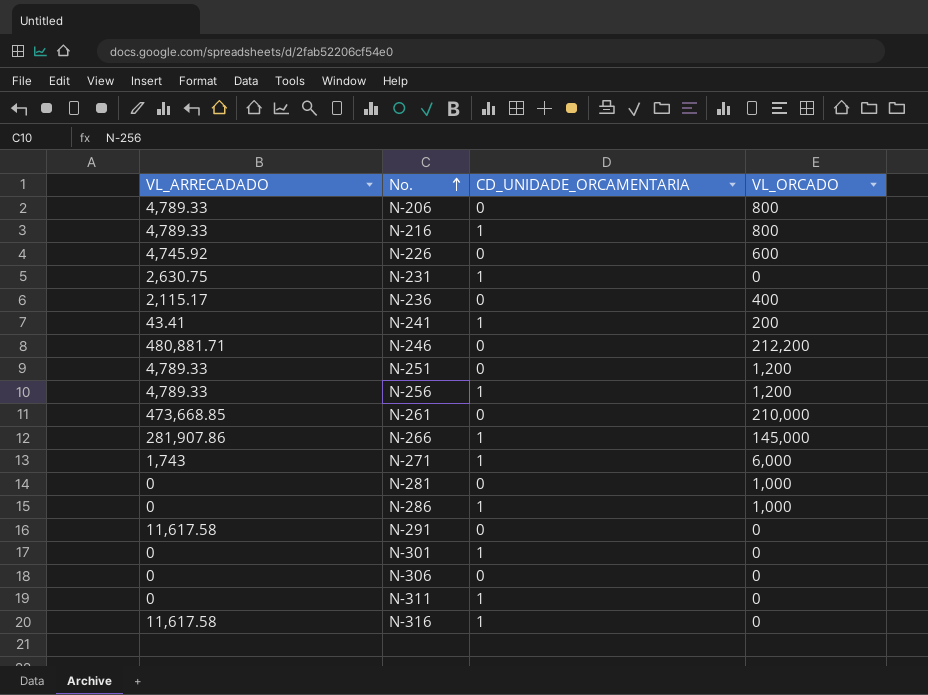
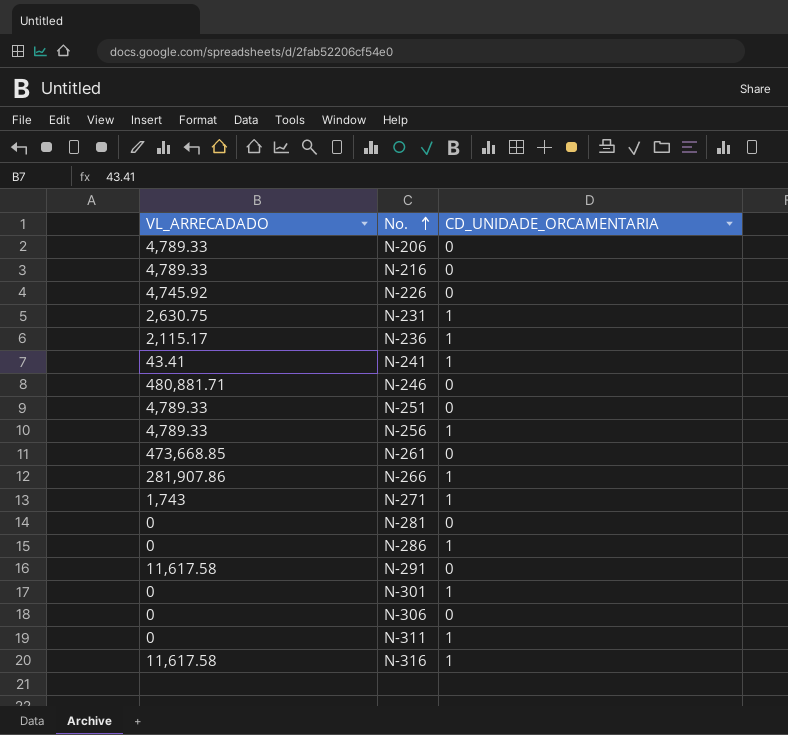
column VL_ORCADO | position: 4 -> none
N-216 | CD_UNIDADE_ORCAMENTARIA: 1 -> 0
N-236 | CD_UNIDADE_ORCAMENTARIA: 0 -> 1

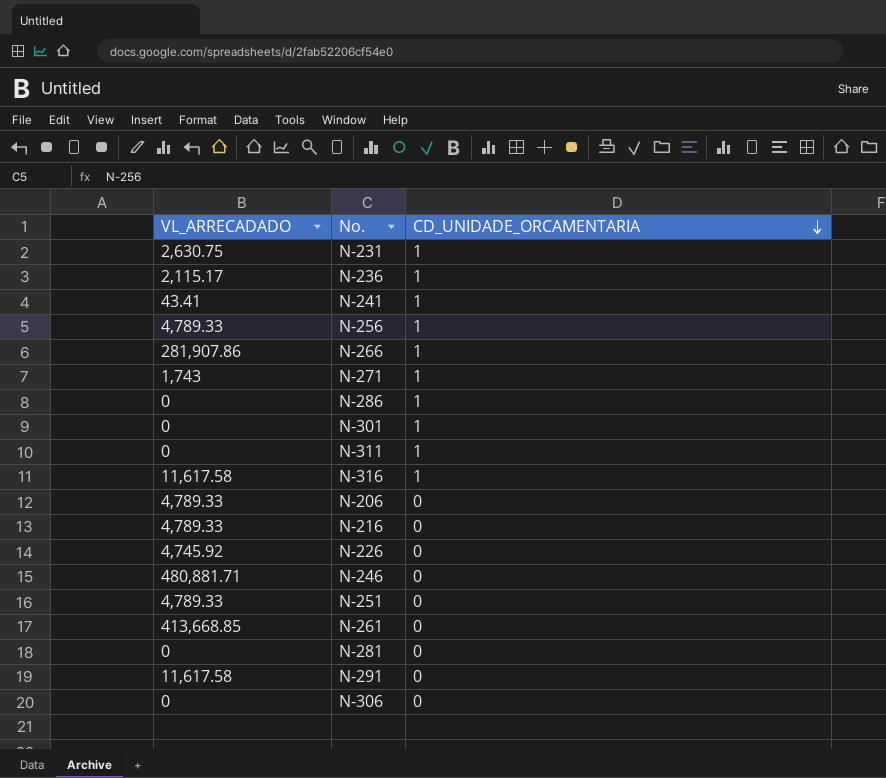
row order: No. ascending -> CD_UNIDADE_ORCAMENTARIA descending
N-261 | VL_ARRECADADO: 473,668.85 -> 413,668.85

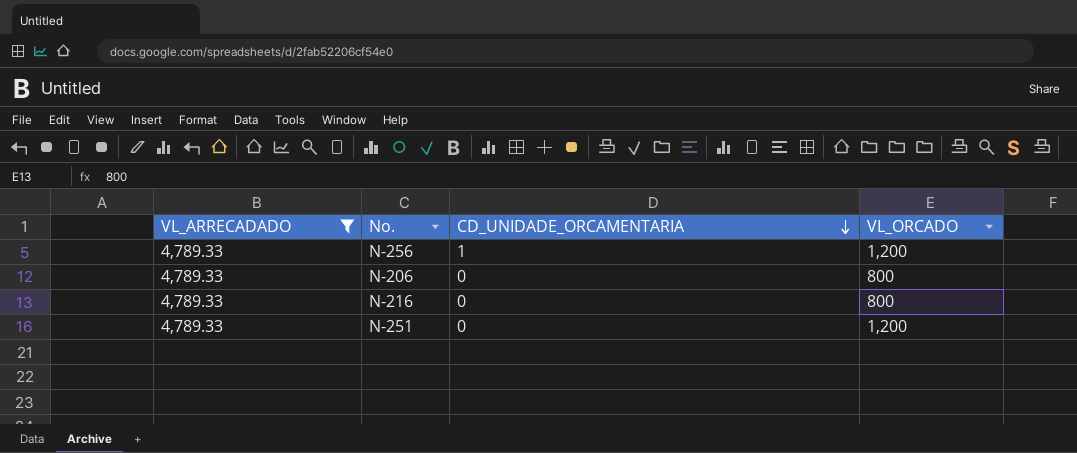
filter: none -> VL_ARRECADADO = 4,789.33
column VL_ORCADO | position: none -> 4

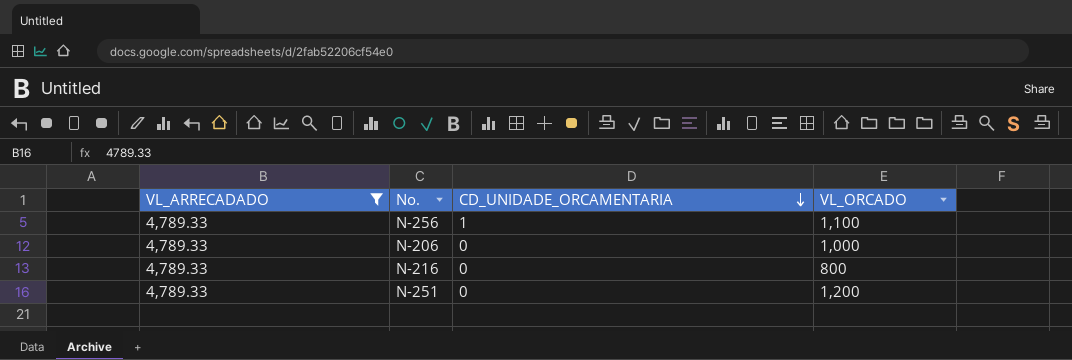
N-256 | VL_ORCADO: 1,200 -> 1,100
N-206 | VL_ORCADO: 800 -> 1,000

